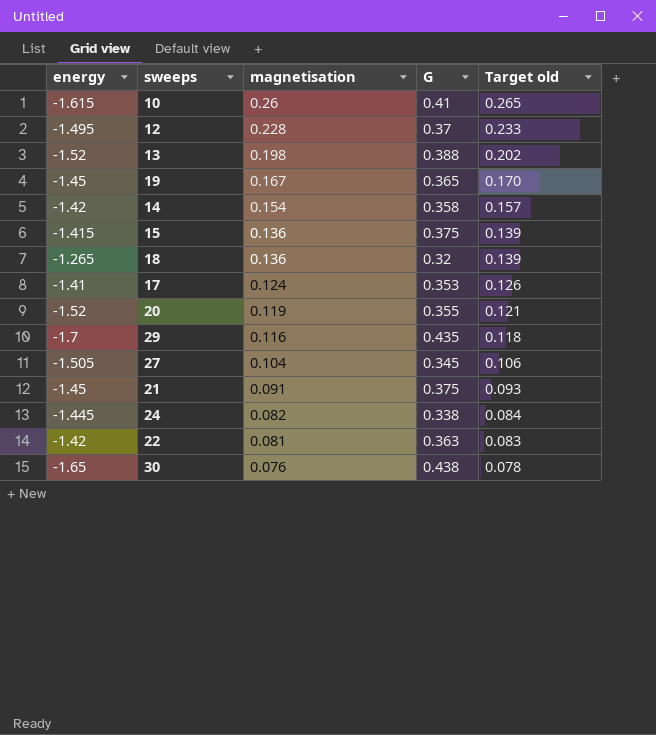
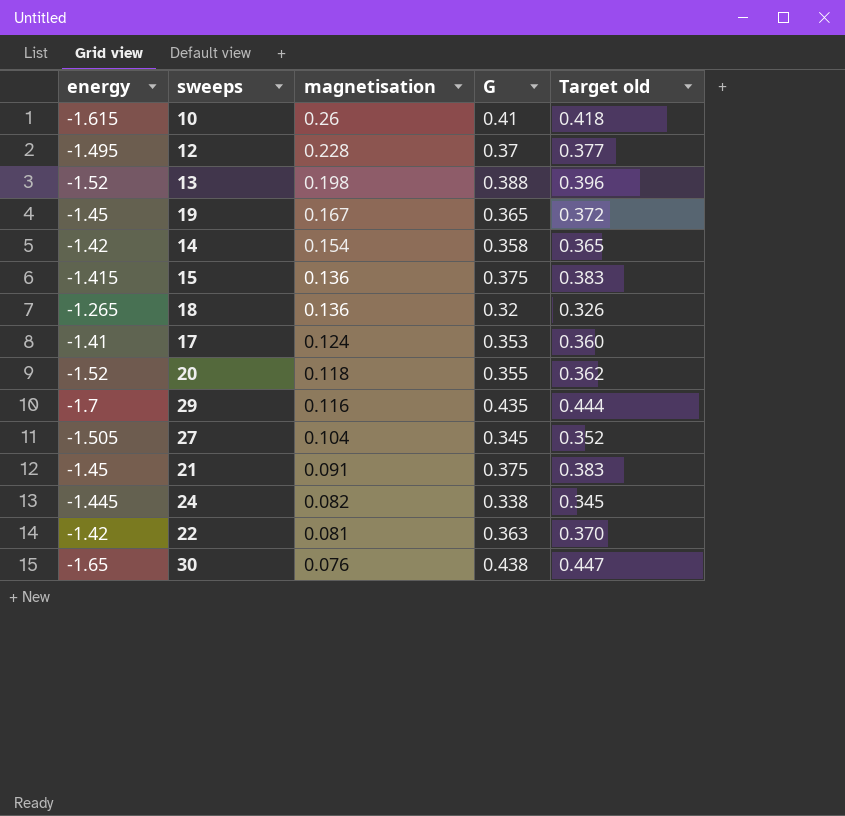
column Target old | formula: [magnetisation] * 1.02 -> [G] * 1.02
20 | magnetisation: 0.119 -> 0.118

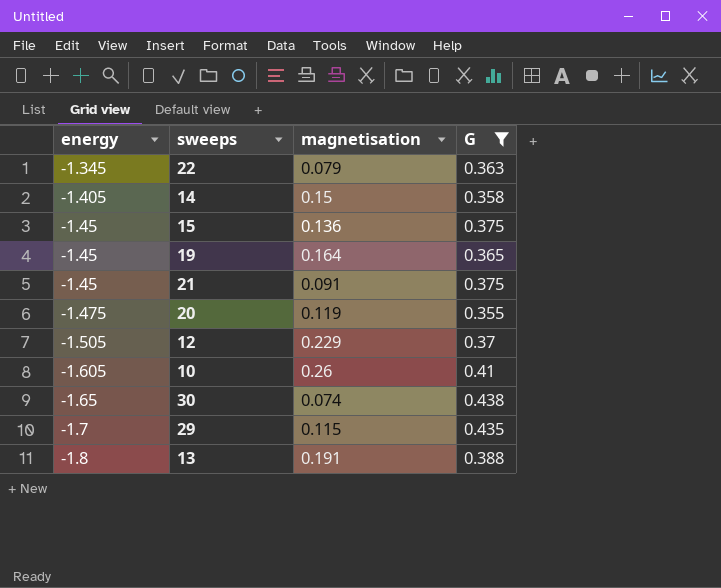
filter: none -> G >= 0.355
row order: magnetisation descending -> energy descending
column Target old | formula: [G] * 1.02 -> none
22 | energy: -1.42 -> -1.345
22 | magnetisation: 0.081 -> 0.079
14 | energy: -1.42 -> -1.405
14 | magnetisation: 0.154 -> 0.15
15 | energy: -1.415 -> -1.45
19 | magnetisation: 0.167 -> 0.164
20 | energy: -1.52 -> -1.475
20 | magnetisation: 0.118 -> 0.119
12 | energy: -1.495 -> -1.505
12 | magnetisation: 0.228 -> 0.229
10 | energy: -1.615 -> -1.605
30 | magnetisation: 0.076 -> 0.074
29 | magnetisation: 0.116 -> 0.115
13 | energy: -1.52 -> -1.8
13 | magnetisation: 0.198 -> 0.191

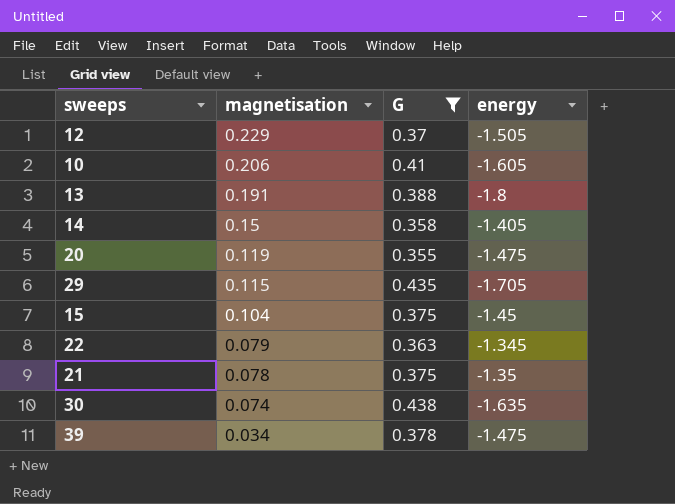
row order: energy descending -> magnetisation descending
column energy | position: 1 -> 4
row 19: -1.45 | 0.164 | 0.365 -> none
10 | magnetisation: 0.26 -> 0.206
29 | energy: -1.7 -> -1.705
15 | magnetisation: 0.136 -> 0.104
21 | magnetisation: 0.091 -> 0.078
21 | energy: -1.45 -> -1.35
30 | energy: -1.65 -> -1.635
row 39: none -> 0.034 | 0.378 | -1.475

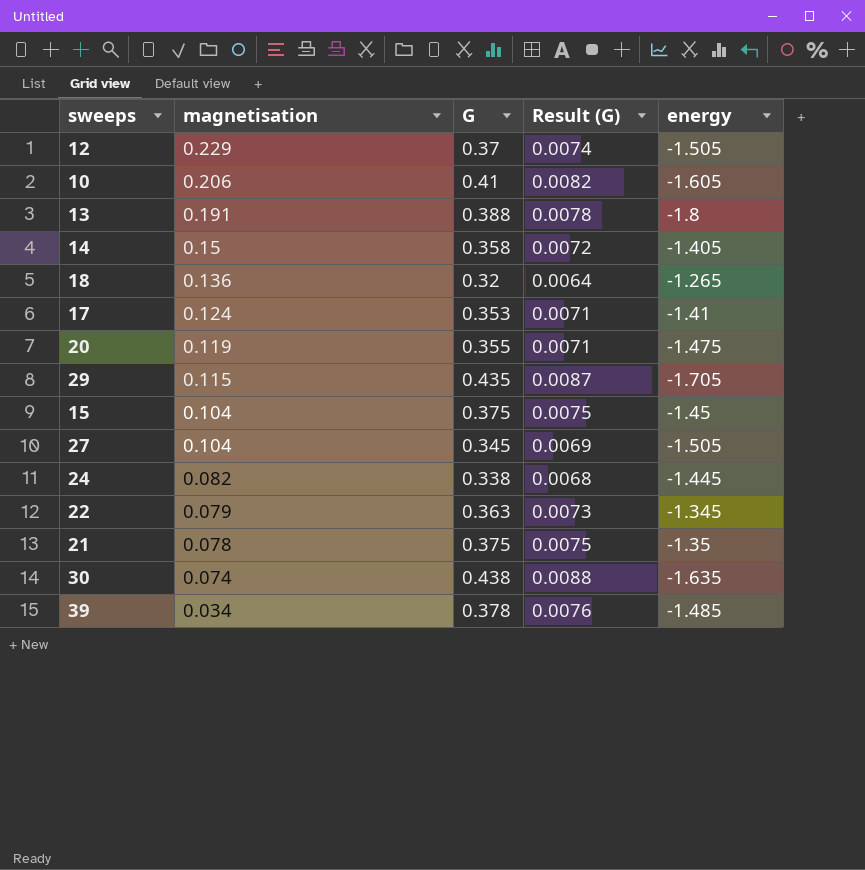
filter: G >= 0.355 -> none
column Result (G) | formula: none -> [G] * 0.02
39 | energy: -1.475 -> -1.485

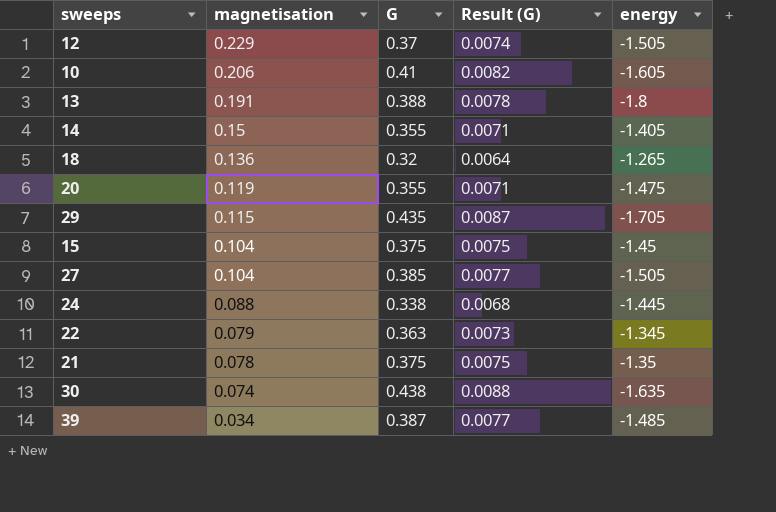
row 17: 0.124 | 0.353 | 0.0071 | -1.41 -> none
14 | G: 0.358 -> 0.355
14 | Result (G): 0.0072 -> 0.0071
27 | G: 0.345 -> 0.385
27 | Result (G): 0.0069 -> 0.0077
24 | magnetisation: 0.082 -> 0.088
39 | G: 0.378 -> 0.387
39 | Result (G): 0.0076 -> 0.0077

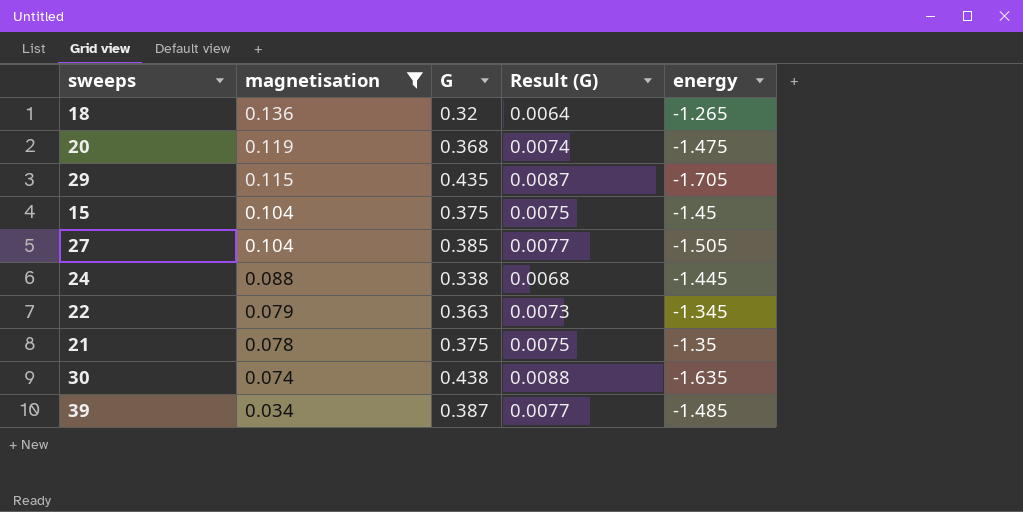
filter: none -> magnetisation <= 0.136
20 | G: 0.355 -> 0.368
20 | Result (G): 0.0071 -> 0.0074

